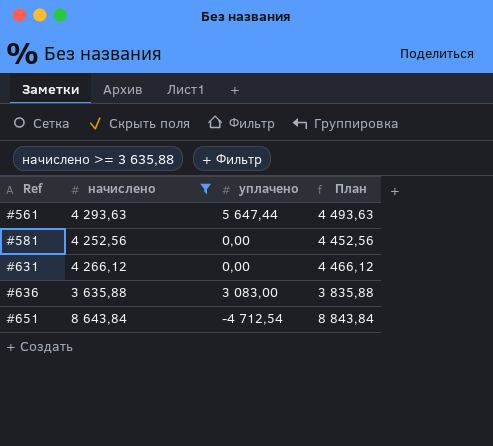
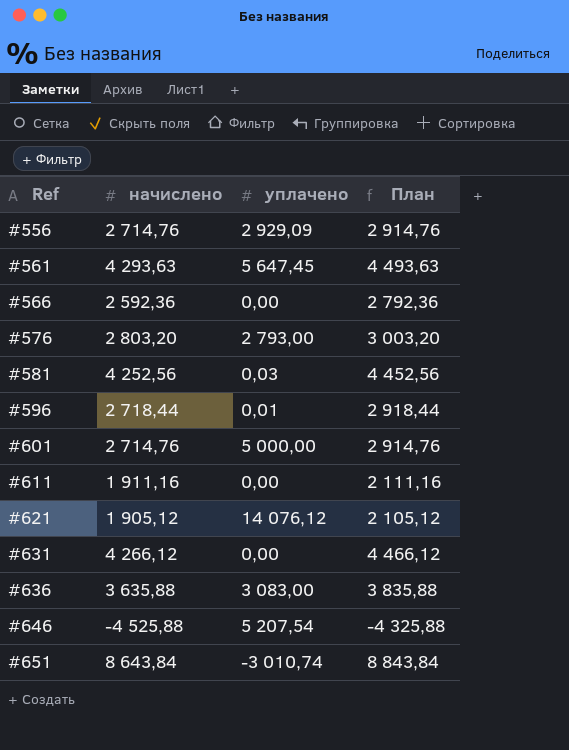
filter: начислено >= 3 635,88 -> none
#561 | уплачено: 5 647,44 -> 5 647,45
#581 | уплачено: 0,00 -> 0,03
#651 | уплачено: -4 712,54 -> -3 010,74

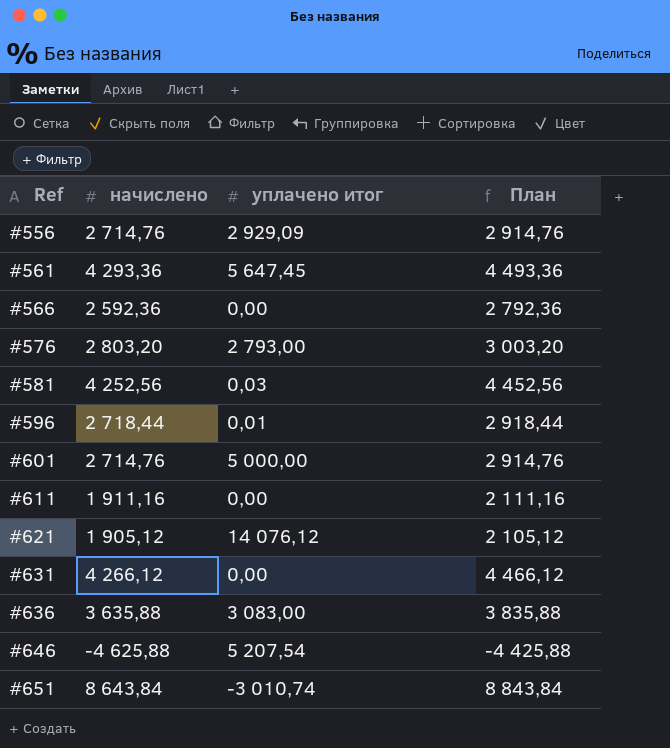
column name: уплачено -> уплачено итог
#561 | начислено: 4 293,63 -> 4 293,36
#561 | План: 4 493,63 -> 4 493,36
#646 | начислено: -4 525,88 -> -4 625,88
#646 | План: -4 325,88 -> -4 425,88

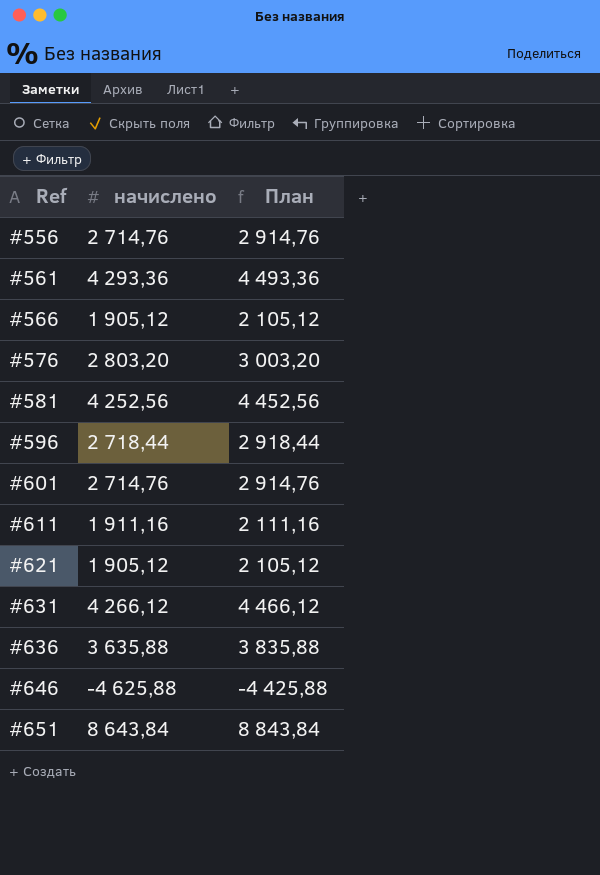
column уплачено итог | position: 3 -> none
#566 | начислено: 2 592,36 -> 1 905,12
#566 | План: 2 792,36 -> 2 105,12

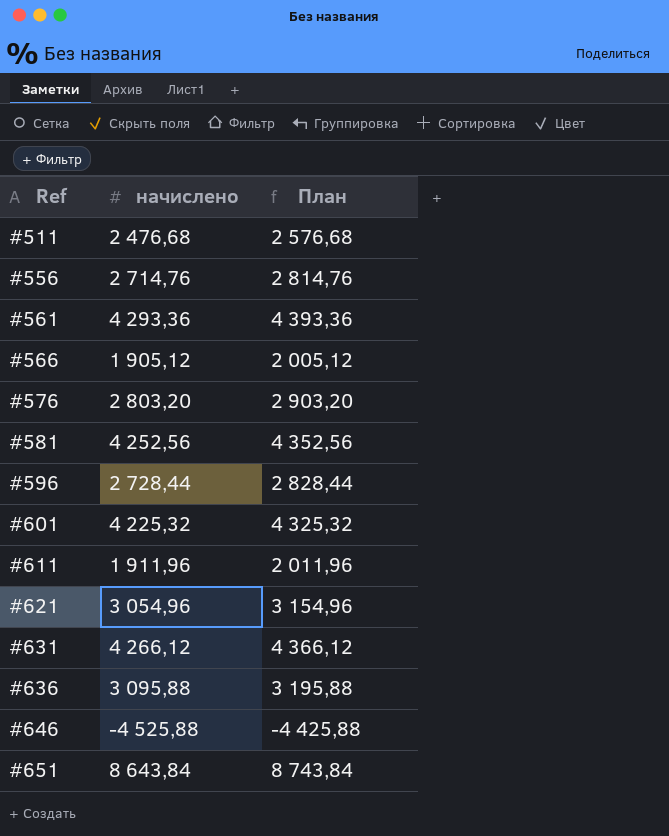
column План | formula: [начислено] + 200 -> [начислено] + 100
row #511: none -> 2 476,68 | 2 576,68
#596 | начислено: 2 718,44 -> 2 728,44
#601 | начислено: 2 714,76 -> 4 225,32
#611 | начислено: 1 911,16 -> 1 911,96
#621 | начислено: 1 905,12 -> 3 054,96
#636 | начислено: 3 635,88 -> 3 095,88
#646 | начислено: -4 625,88 -> -4 525,88

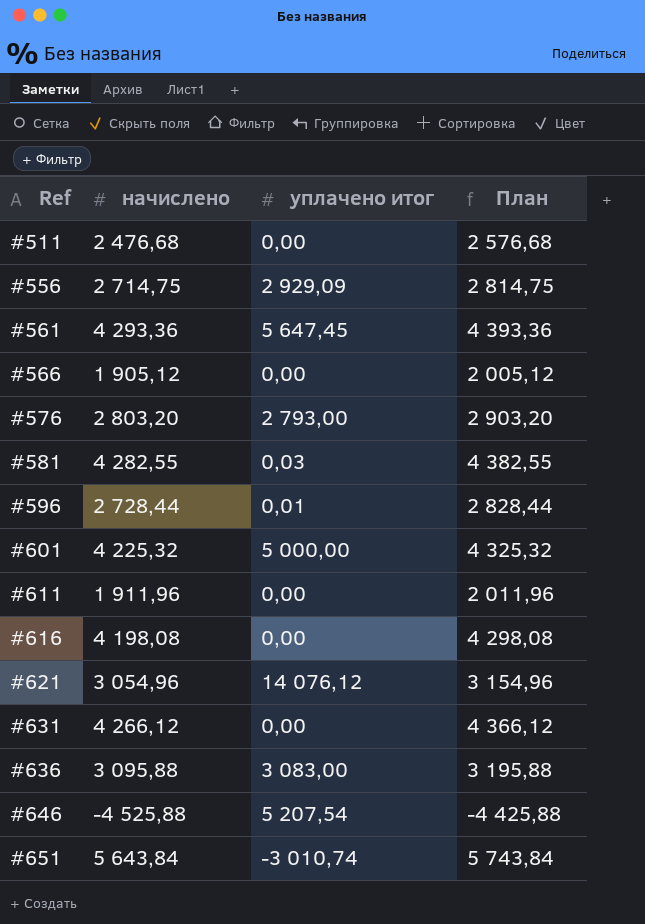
column уплачено итог | position: none -> 3
#556 | начислено: 2 714,76 -> 2 714,75
#556 | План: 2 814,76 -> 2 814,75
#581 | начислено: 4 252,56 -> 4 282,55
#581 | План: 4 352,56 -> 4 382,55
row #616: none -> 4 198,08 | 0,00 | 4 298,08
#651 | начислено: 8 643,84 -> 5 643,84
#651 | План: 8 743,84 -> 5 743,84

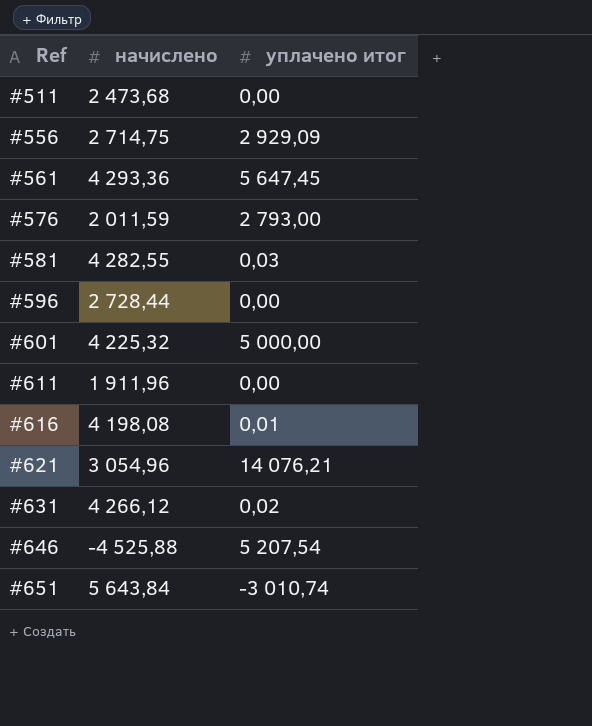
column План | formula: [начислено] + 100 -> none
row #566: 1 905,12 | 0,00 | 2 005,12 -> none
row #636: 3 095,88 | 3 083,00 | 3 195,88 -> none
#511 | начислено: 2 476,68 -> 2 473,68
#576 | начислено: 2 803,20 -> 2 011,59
#596 | уплачено итог: 0,01 -> 0,00
#616 | уплачено итог: 0,00 -> 0,01
#621 | уплачено итог: 14 076,12 -> 14 076,21
#631 | уплачено итог: 0,00 -> 0,02

